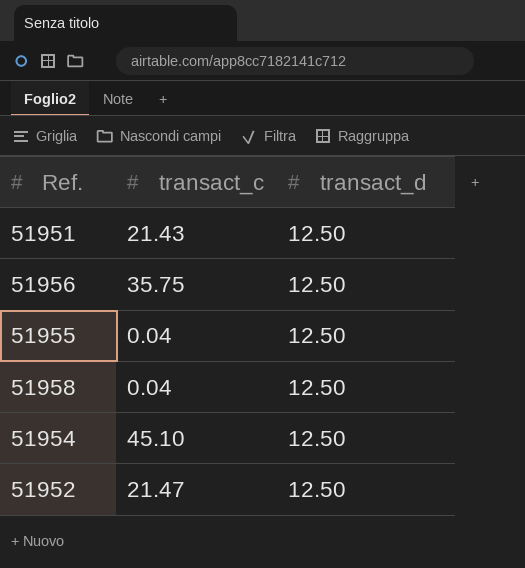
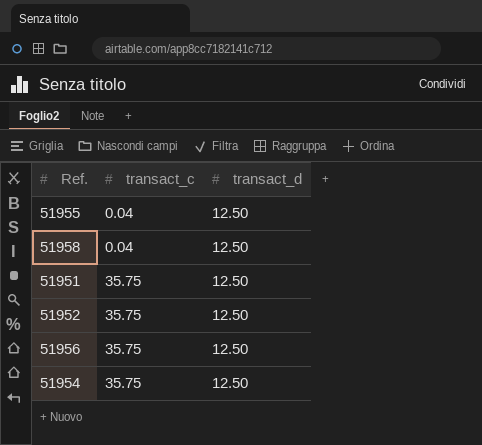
row order: none -> transact_c ascending
51951 | transact_c: 21.43 -> 35.75
51952 | transact_c: 21.47 -> 35.75
51954 | transact_c: 45.10 -> 35.75

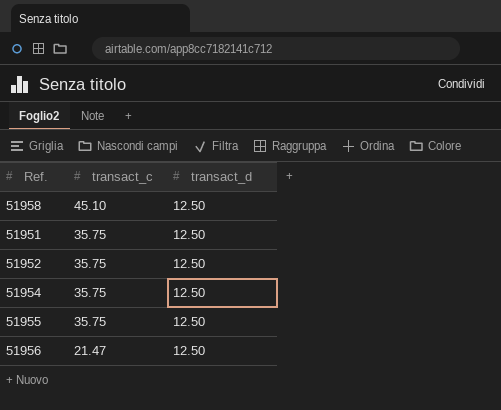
row order: transact_c ascending -> transact_c descending
51958 | transact_c: 0.04 -> 45.10
51955 | transact_c: 0.04 -> 35.75
51956 | transact_c: 35.75 -> 21.47

